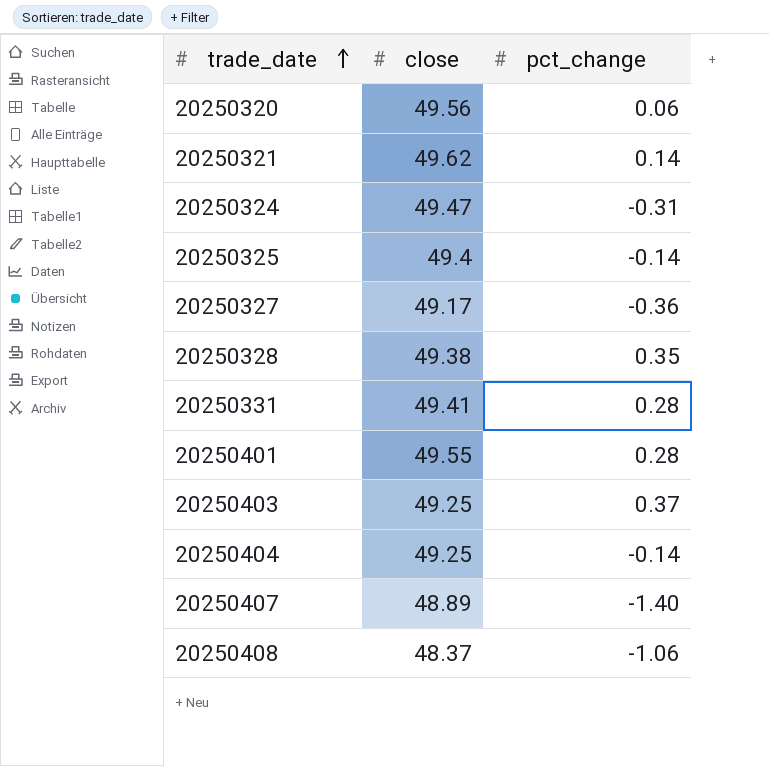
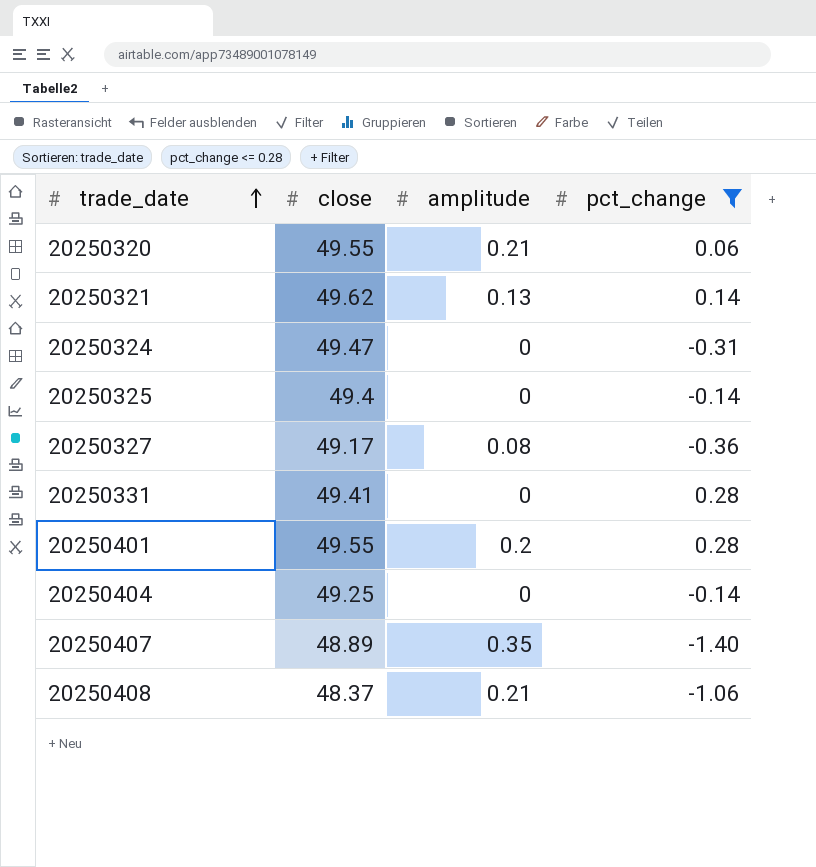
filter: none -> pct_change <= 0.28
column amplitude | position: none -> 3
20250320 | close: 49.56 -> 49.55

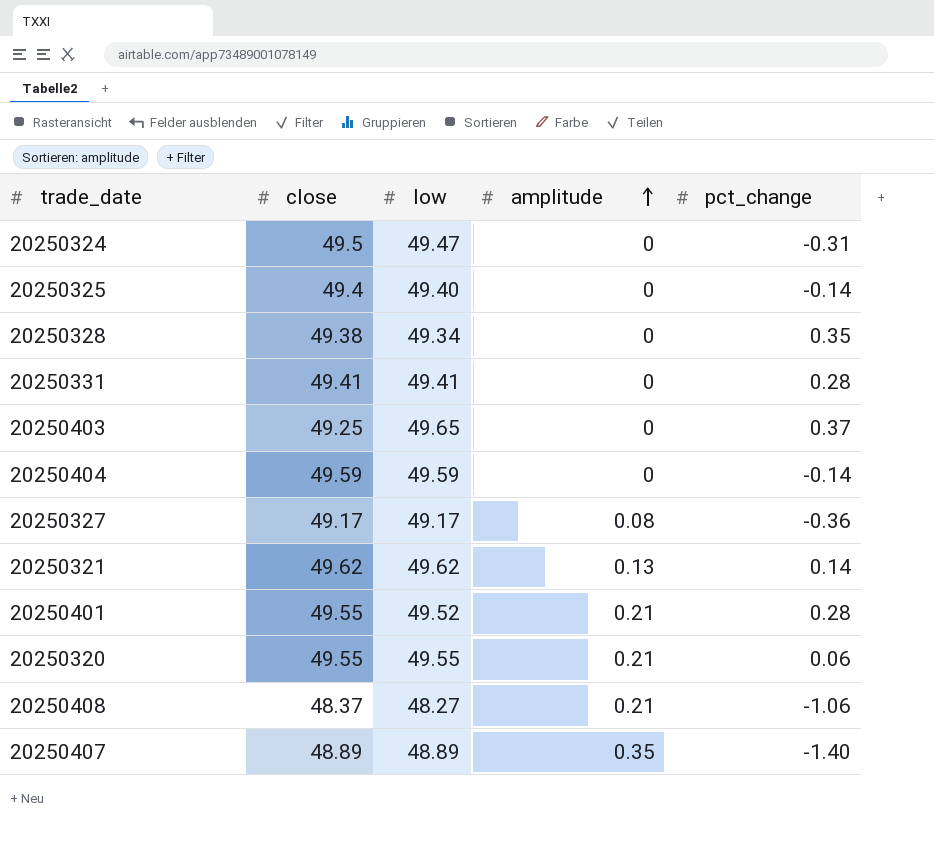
filter: pct_change <= 0.28 -> none
row order: trade_date ascending -> amplitude ascending
column low | position: none -> 3
20250324 | close: 49.47 -> 49.5
20250404 | close: 49.25 -> 49.59
20250401 | amplitude: 0.2 -> 0.21

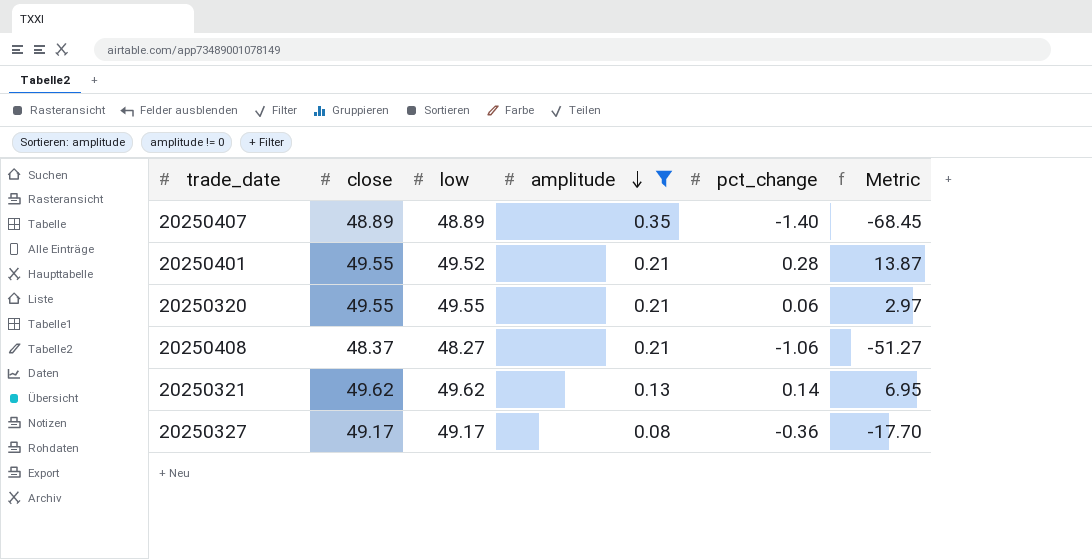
filter: none -> amplitude != 0
row order: amplitude ascending -> amplitude descending
column Metric | formula: none -> [close] * [pct_change]

